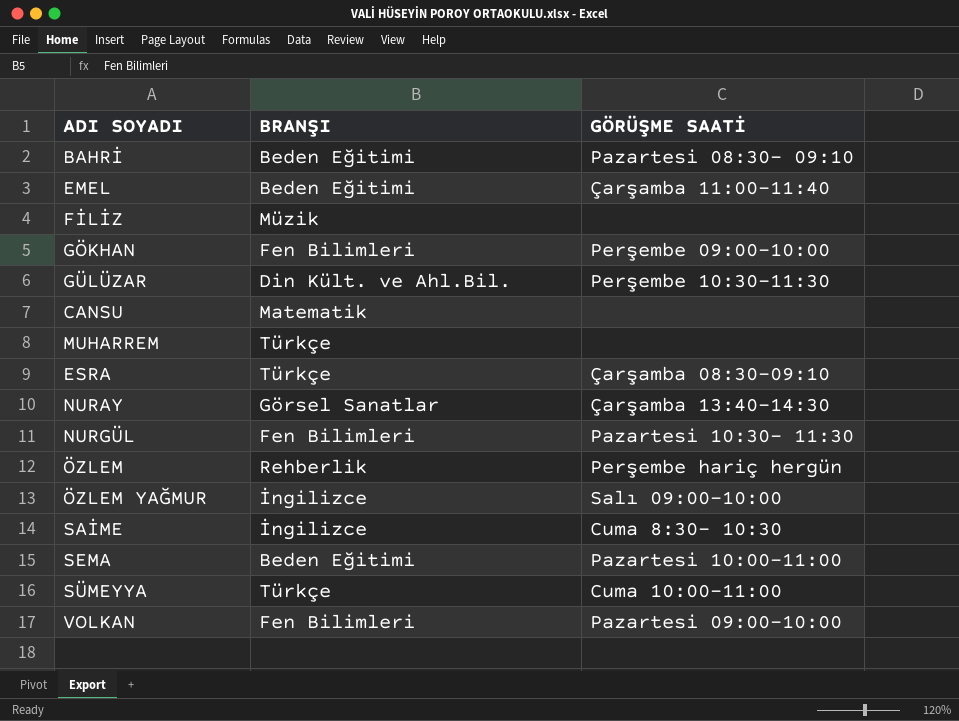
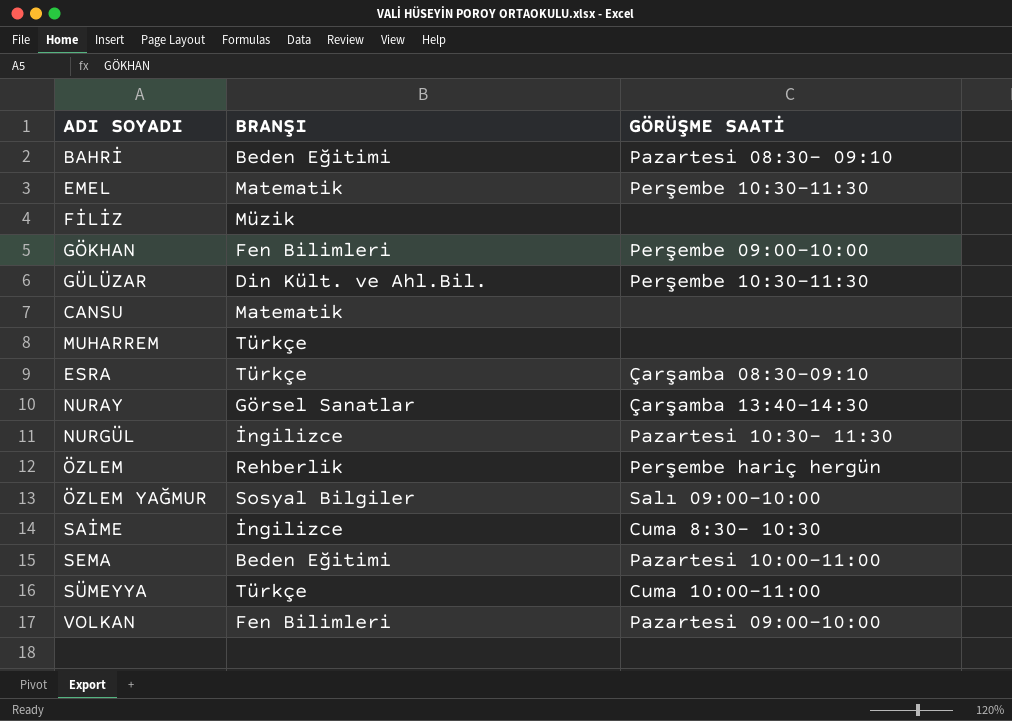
EMEL | BRANŞI: Beden Eğitimi -> Matematik
EMEL | GÖRÜŞME SAATİ: Çarşamba 11:00-11:40 -> Perşembe 10:30-11:30
NURGÜL | BRANŞI: Fen Bilimleri -> İngilizce
ÖZLEM YAĞMUR | BRANŞI: İngilizce -> Sosyal Bilgiler

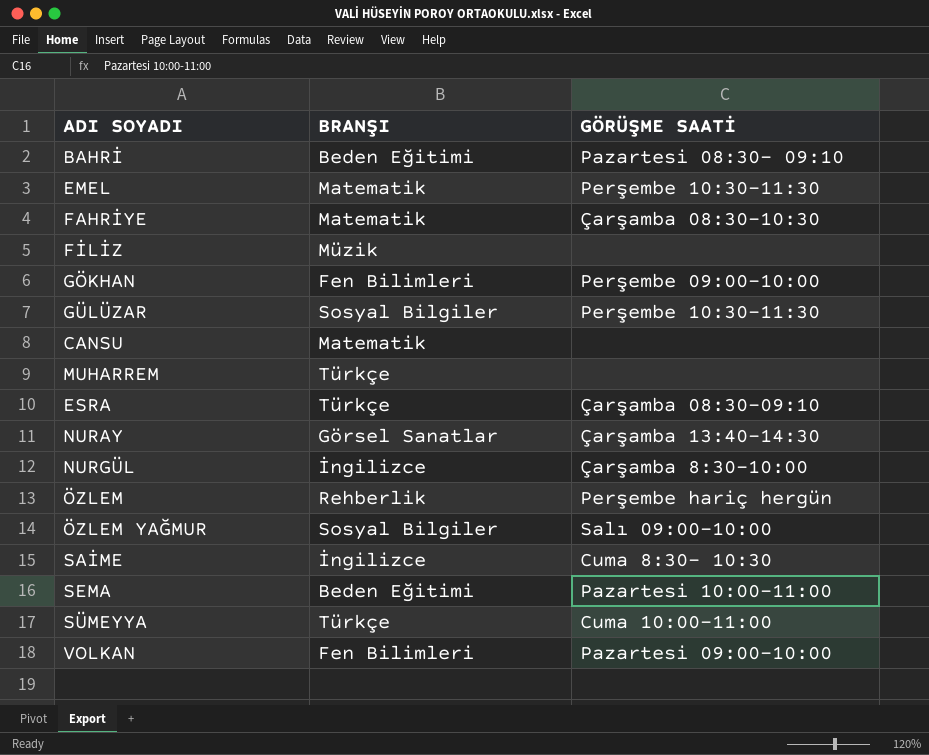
row FAHRİYE: none -> Matematik | Çarşamba 08:30-10:30
GÜLÜZAR | BRANŞI: Din Kült. ve Ahl.Bil. -> Sosyal Bilgiler
NURGÜL | GÖRÜŞME SAATİ: Pazartesi 10:30- 11:30 -> Çarşamba 8:30-10:00

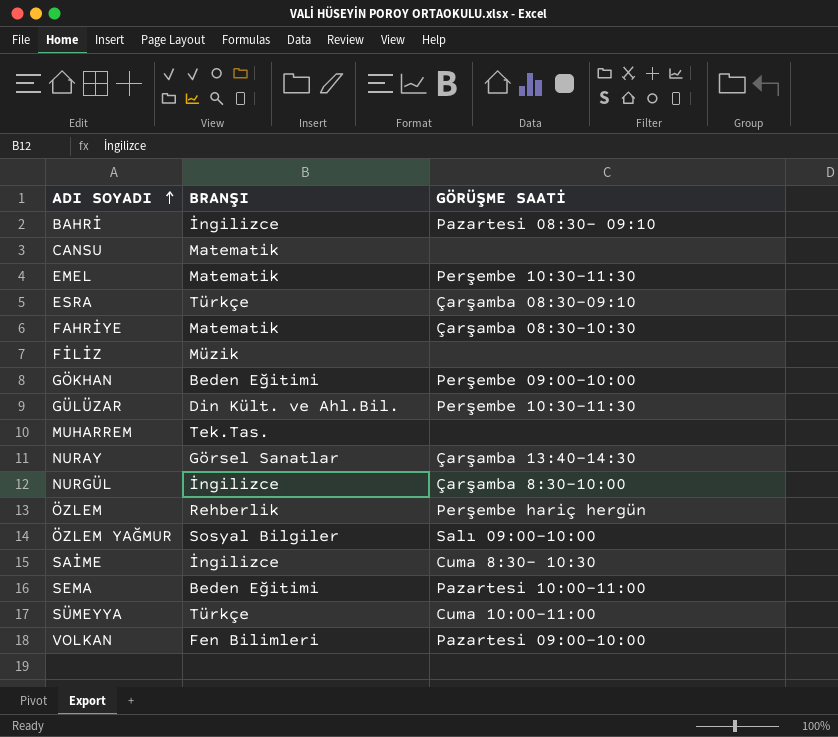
row order: none -> ADI SOYADI ascending
BAHRİ | BRANŞI: Beden Eğitimi -> İngilizce
GÖKHAN | BRANŞI: Fen Bilimleri -> Beden Eğitimi
GÜLÜZAR | BRANŞI: Sosyal Bilgiler -> Din Kült. ve Ahl.Bil.
MUHARREM | BRANŞI: Türkçe -> Tek.Tas.

